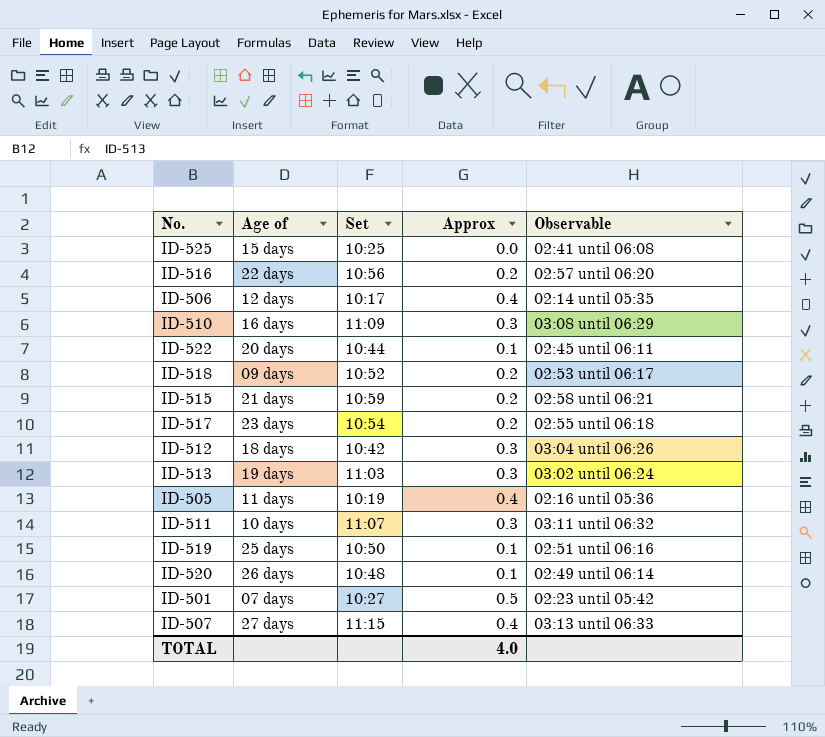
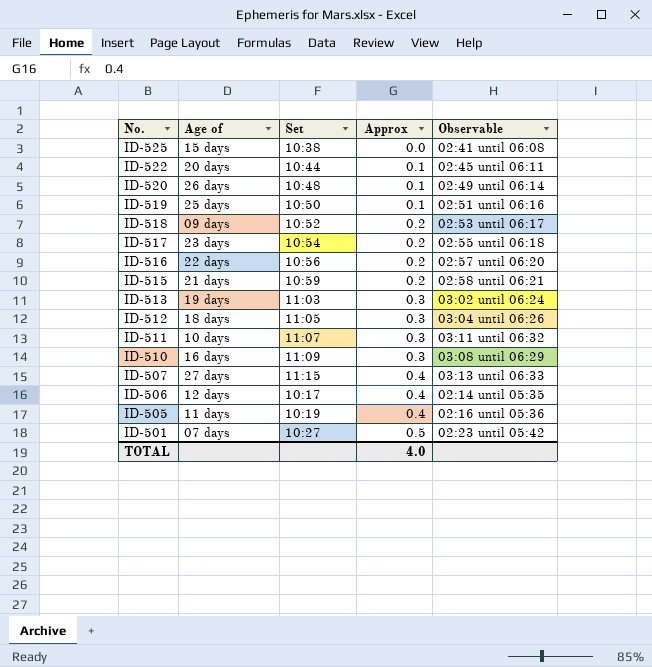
row order: none -> No. descending
ID-525 | Set: 10:25 -> 10:38
ID-512 | Set: 10:42 -> 11:05

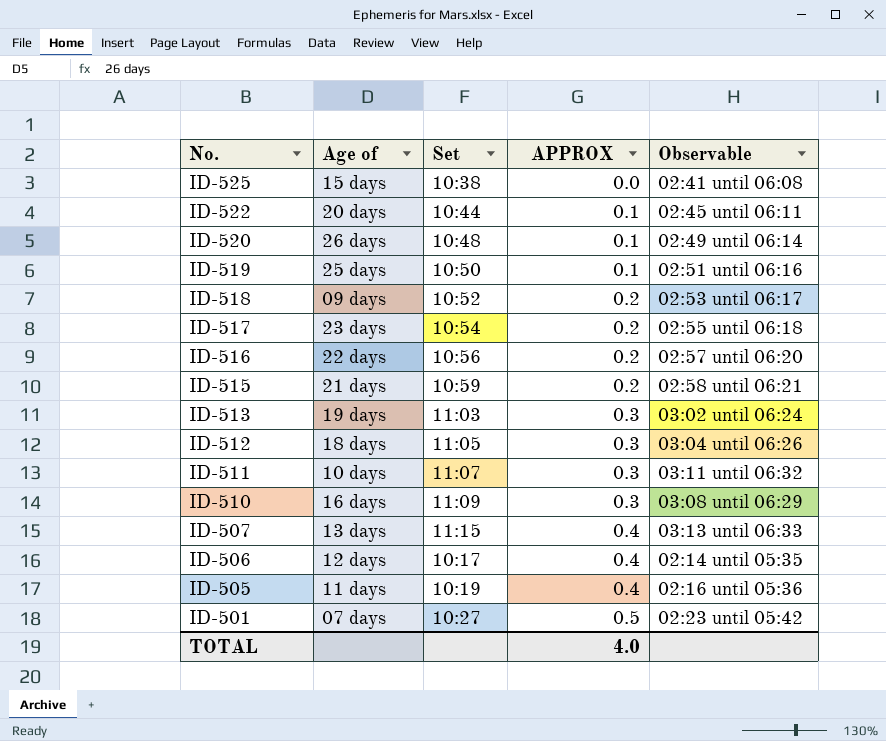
column name: Approx -> APPROX
ID-507 | Age of: 27 days -> 13 days

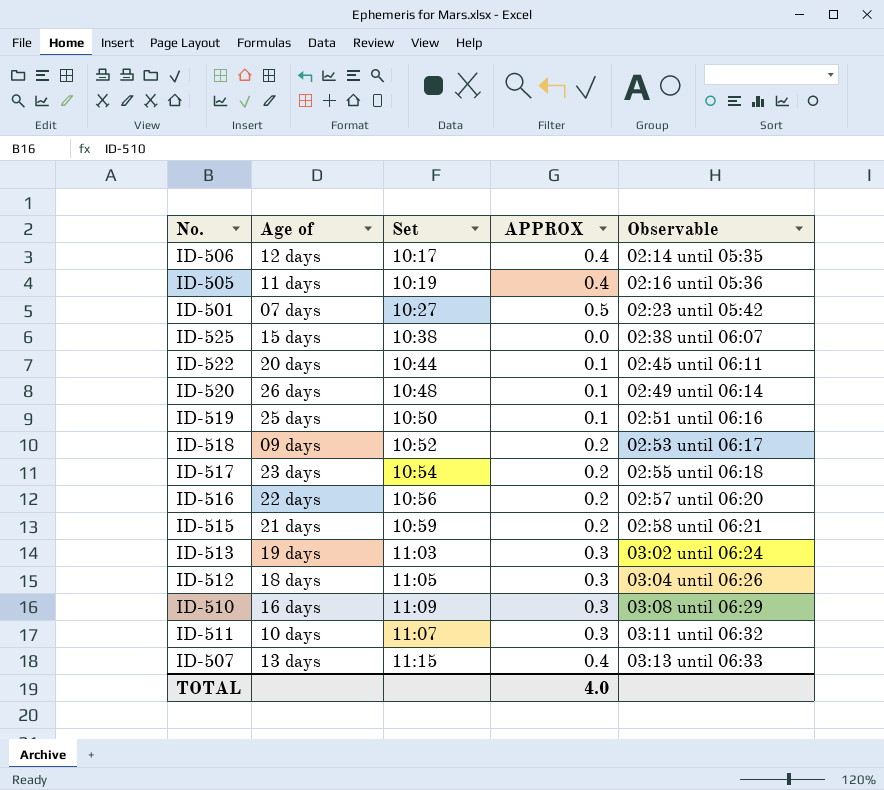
row order: No. descending -> Observable ascending
ID-525 | Observable: 02:41 until 06:08 -> 02:38 until 06:07

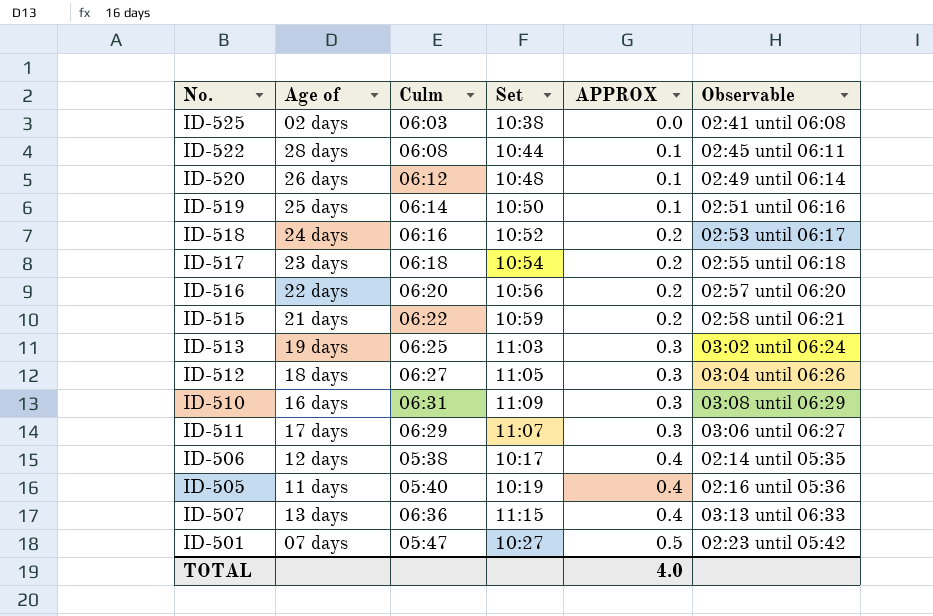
row order: Observable ascending -> APPROX ascending
column Culm | position: none -> 3
ID-525 | Age of: 15 days -> 02 days
ID-525 | Observable: 02:38 until 06:07 -> 02:41 until 06:08
ID-522 | Age of: 20 days -> 28 days
ID-518 | Age of: 09 days -> 24 days
ID-511 | Age of: 10 days -> 17 days
ID-511 | Observable: 03:11 until 06:32 -> 03:06 until 06:27

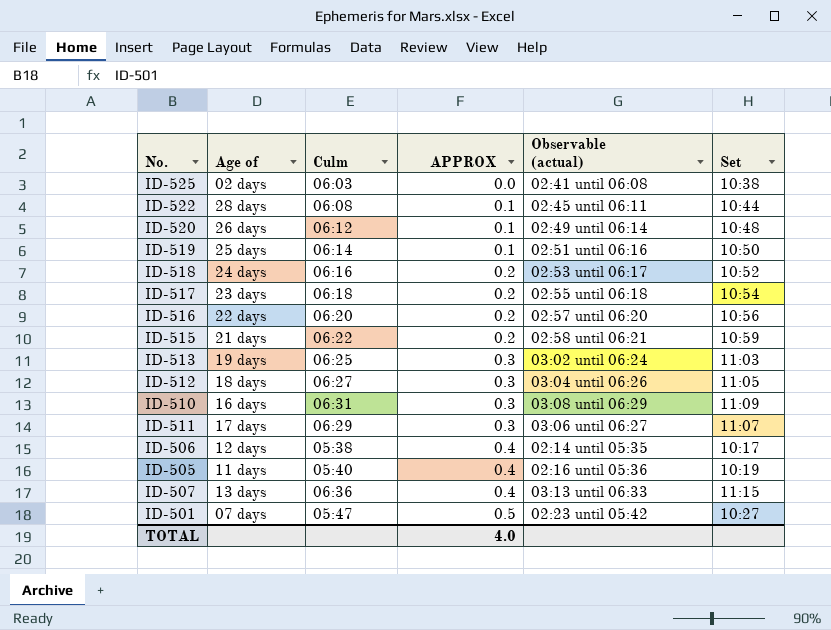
column name: Observable -> Observable (actual)
column Set | position: 4 -> 6

